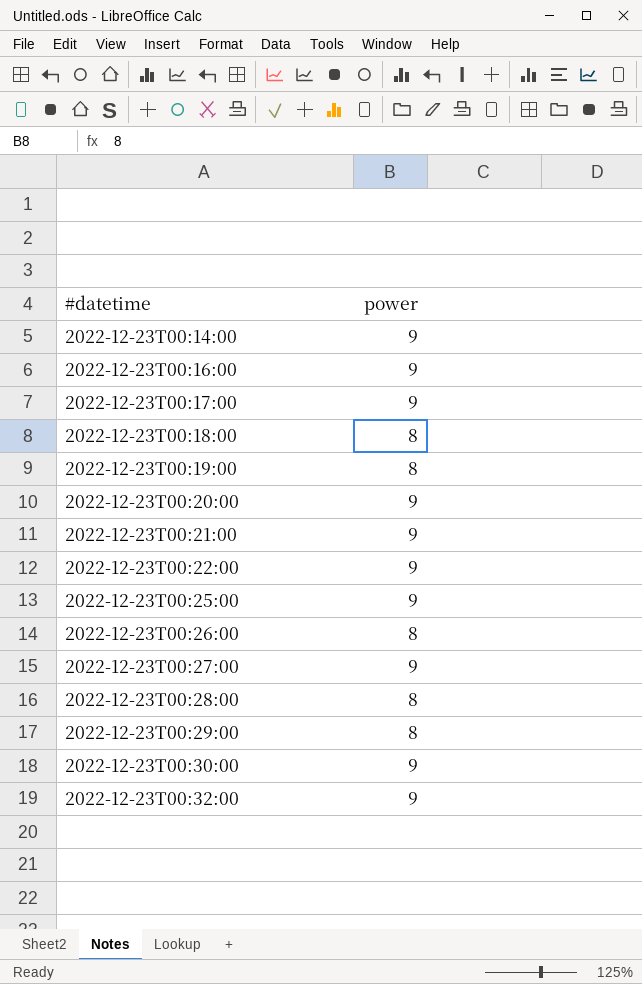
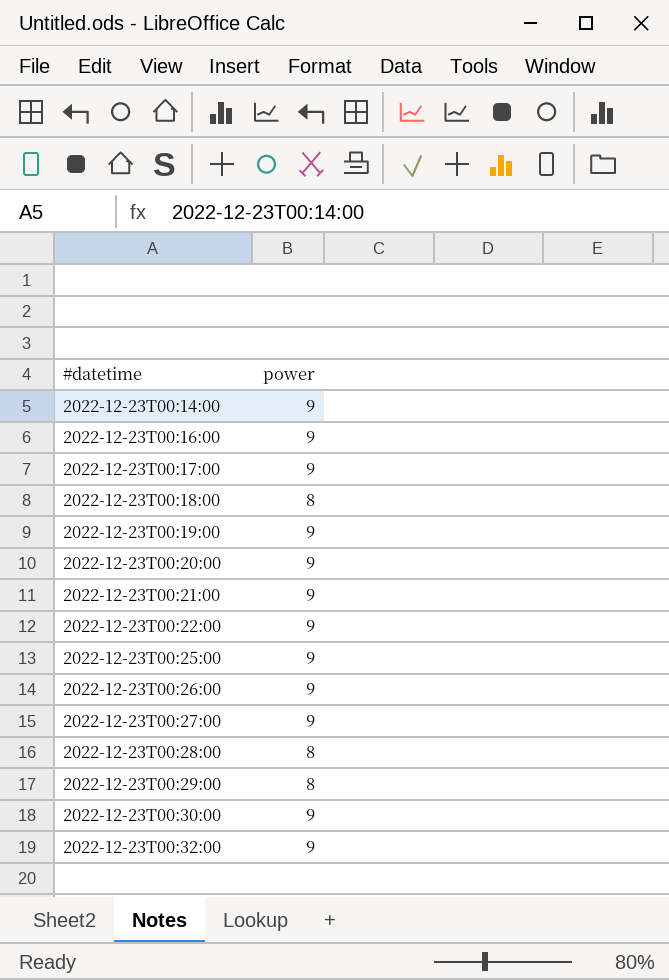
2022-12-23T00:19:00 | power: 8 -> 9
2022-12-23T00:26:00 | power: 8 -> 9

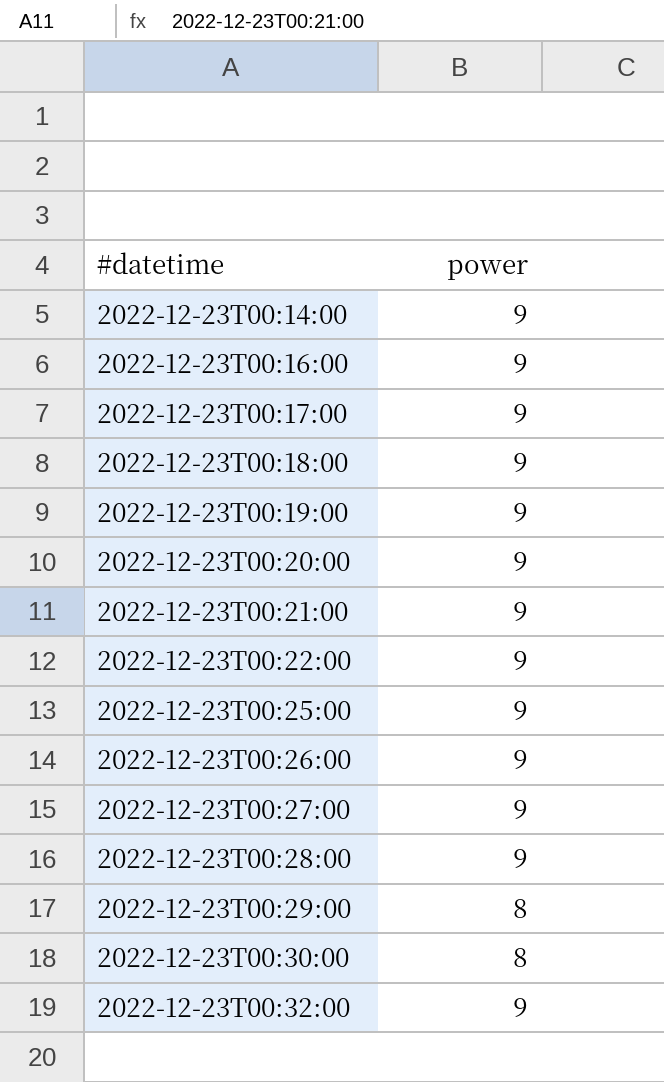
2022-12-23T00:18:00 | power: 8 -> 9
2022-12-23T00:28:00 | power: 8 -> 9
2022-12-23T00:30:00 | power: 9 -> 8

